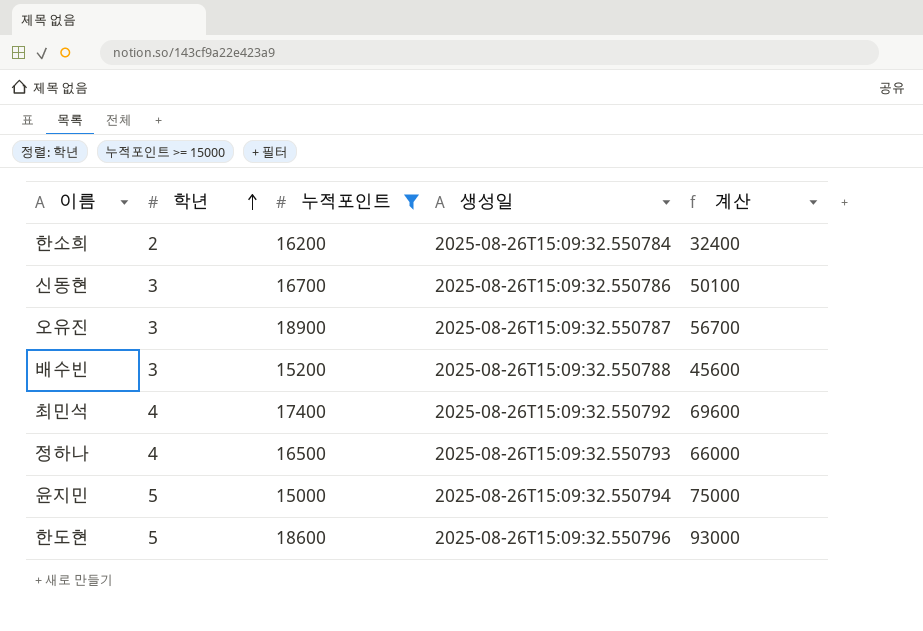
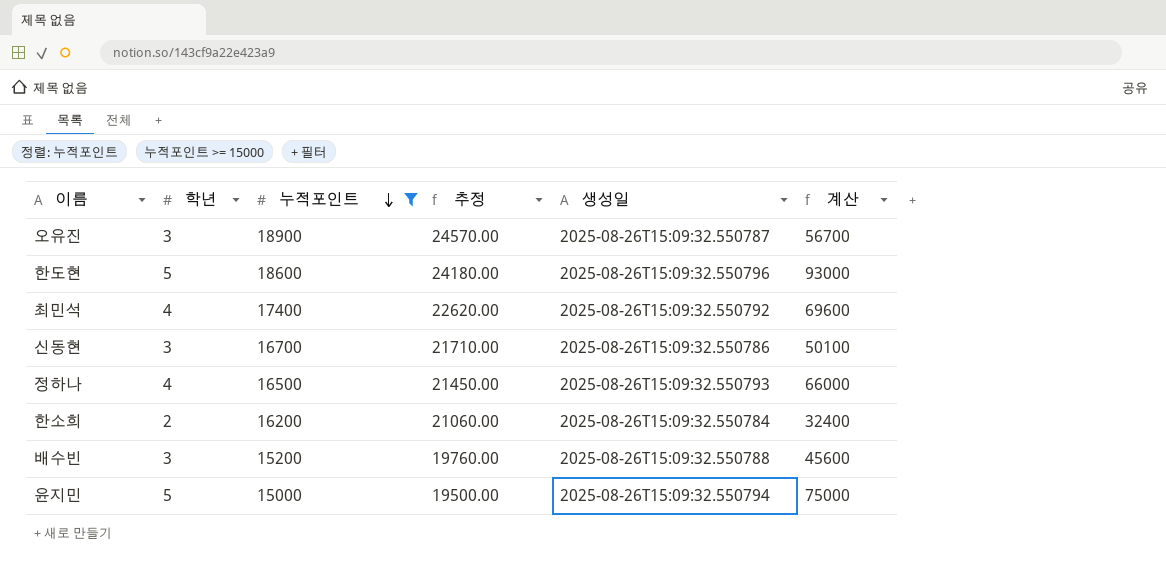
row order: 학년 ascending -> 누적포인트 descending
column 추정 | formula: none -> [누적포인트] * 1.3

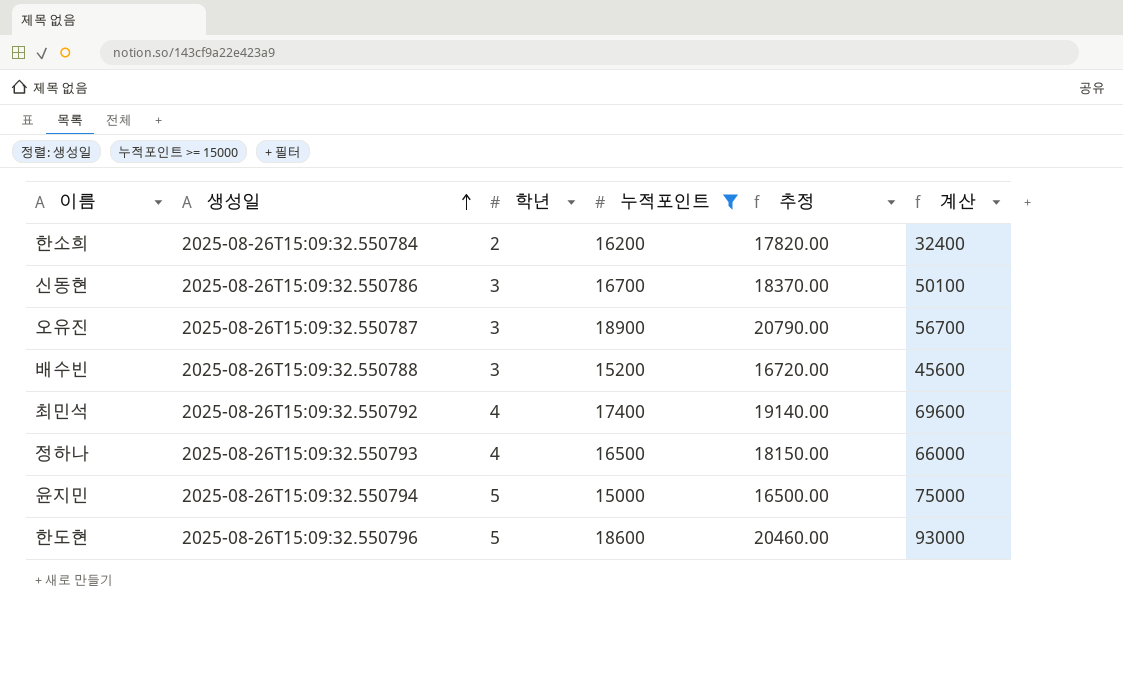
row order: 누적포인트 descending -> 생성일 ascending
column 생성일 | position: 5 -> 2
column 추정 | formula: [누적포인트] * 1.3 -> [누적포인트] * 1.1

